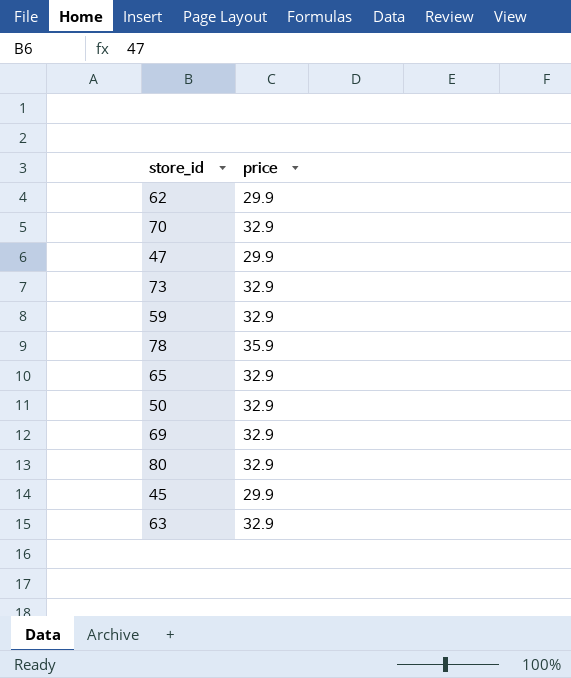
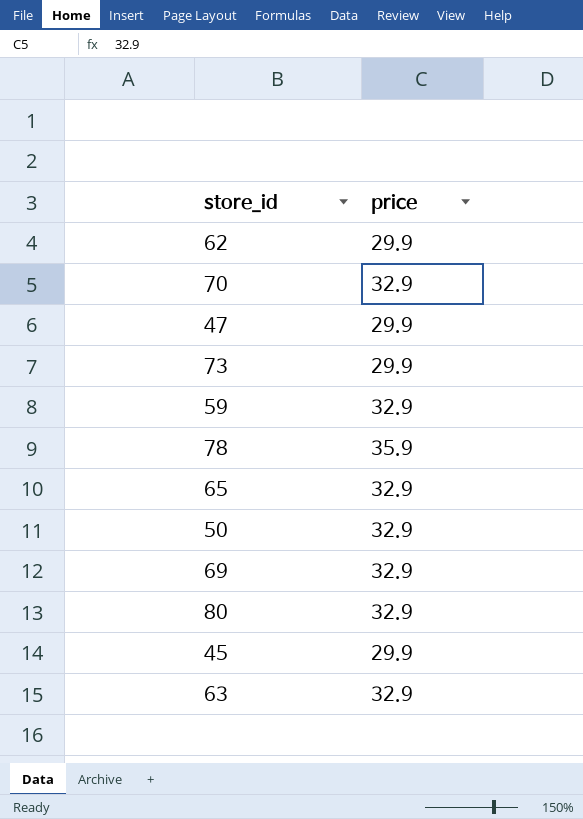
73 | price: 32.9 -> 29.9

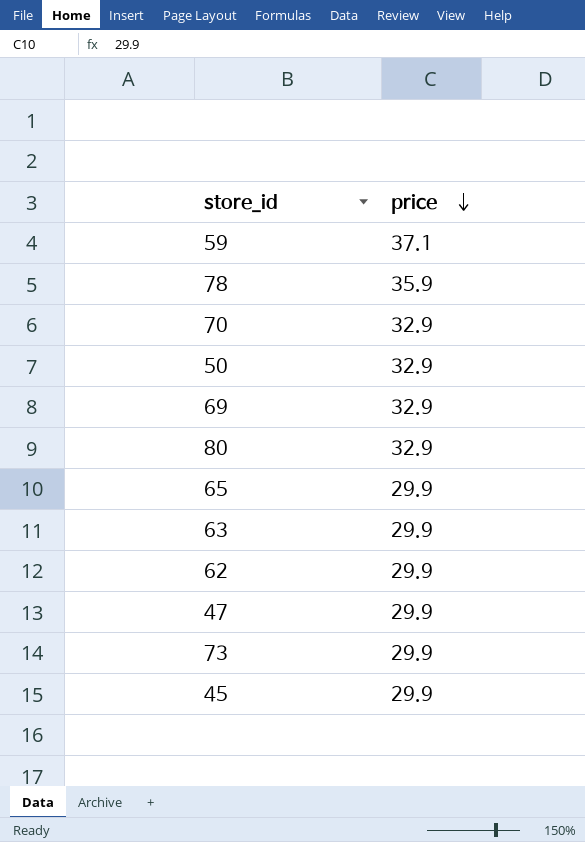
row order: none -> price descending
59 | price: 32.9 -> 37.1
65 | price: 32.9 -> 29.9
63 | price: 32.9 -> 29.9

